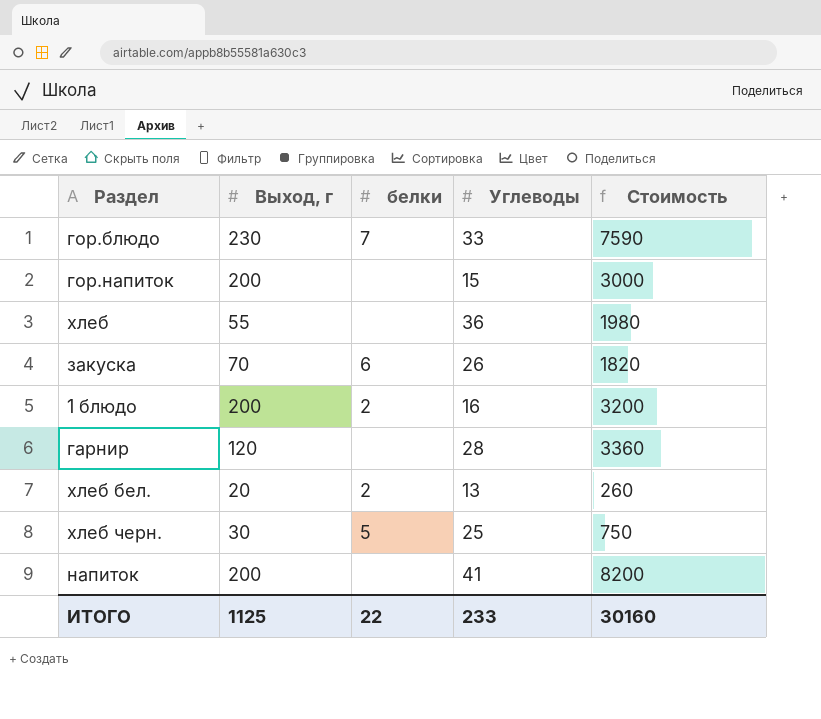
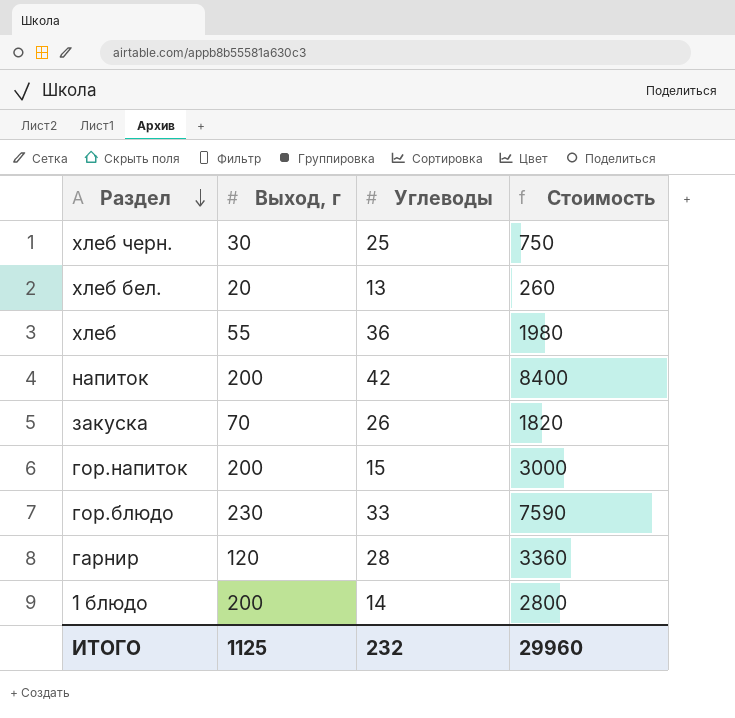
row order: none -> Раздел descending
column белки | position: 3 -> none
напиток | Углеводы: 41 -> 42
напиток | Стоимость: 8200 -> 8400
1 блюдо | Углеводы: 16 -> 14
1 блюдо | Стоимость: 3200 -> 2800
ИТОГО | Углеводы: 233 -> 232
ИТОГО | Стоимость: 30160 -> 29960

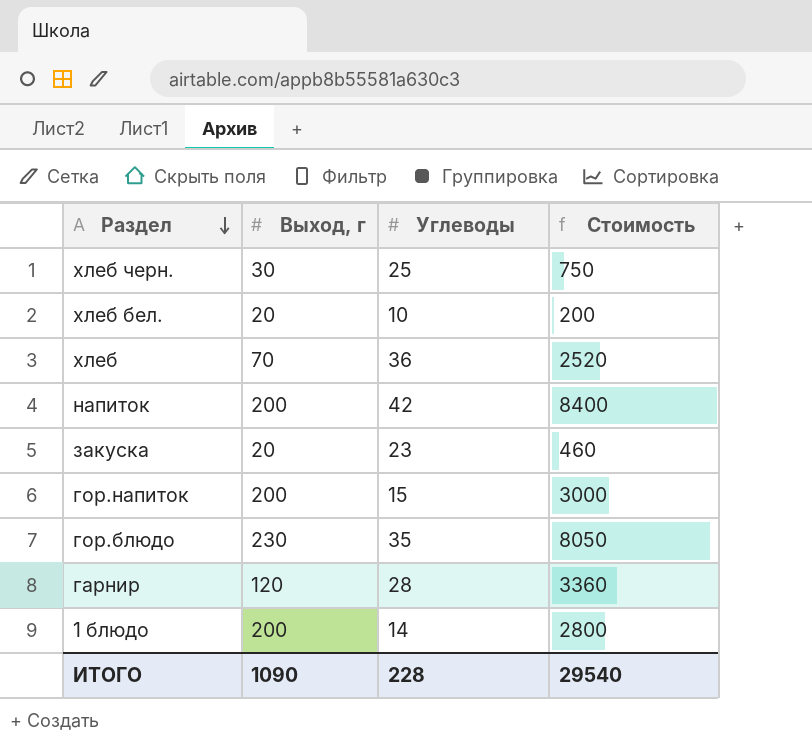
хлеб бел. | Углеводы: 13 -> 10
хлеб бел. | Стоимость: 260 -> 200
хлеб | Выход, г: 55 -> 70
хлеб | Стоимость: 1980 -> 2520
закуска | Выход, г: 70 -> 20
закуска | Углеводы: 26 -> 23
закуска | Стоимость: 1820 -> 460
гор.блюдо | Углеводы: 33 -> 35
гор.блюдо | Стоимость: 7590 -> 8050
ИТОГО | Выход, г: 1125 -> 1090
ИТОГО | Углеводы: 232 -> 228
ИТОГО | Стоимость: 29960 -> 29540

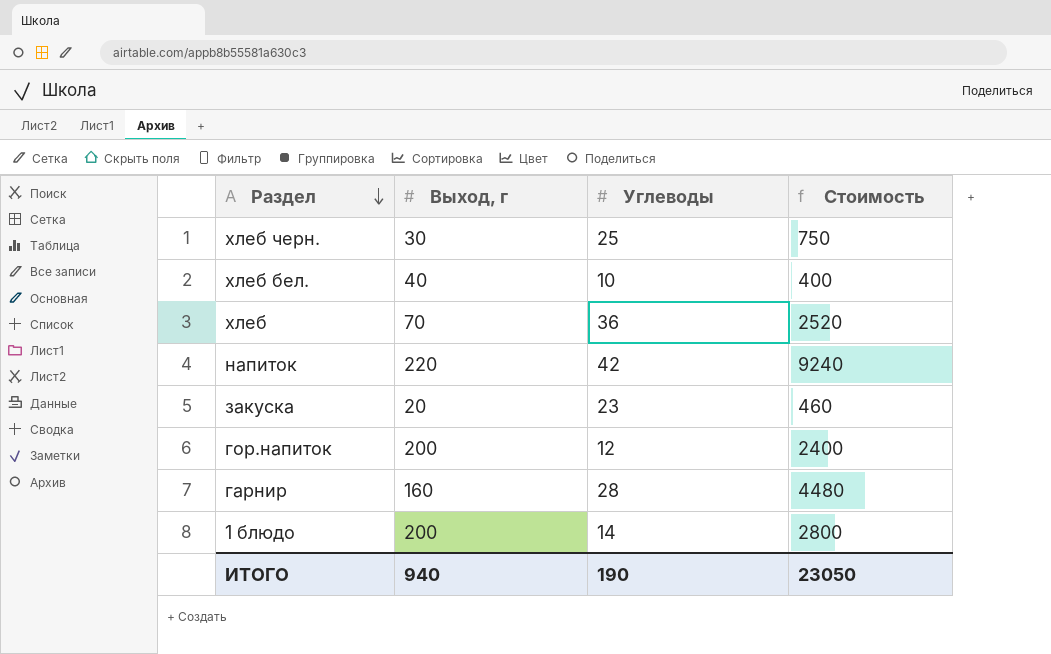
row гор.блюдо: 230 | 35 | 8050 -> none
хлеб бел. | Выход, г: 20 -> 40
хлеб бел. | Стоимость: 200 -> 400
напиток | Выход, г: 200 -> 220
напиток | Стоимость: 8400 -> 9240
гор.напиток | Углеводы: 15 -> 12
гор.напиток | Стоимость: 3000 -> 2400
гарнир | Выход, г: 120 -> 160
гарнир | Стоимость: 3360 -> 4480
ИТОГО | Выход, г: 1090 -> 940
ИТОГО | Углеводы: 228 -> 190
ИТОГО | Стоимость: 29540 -> 23050

